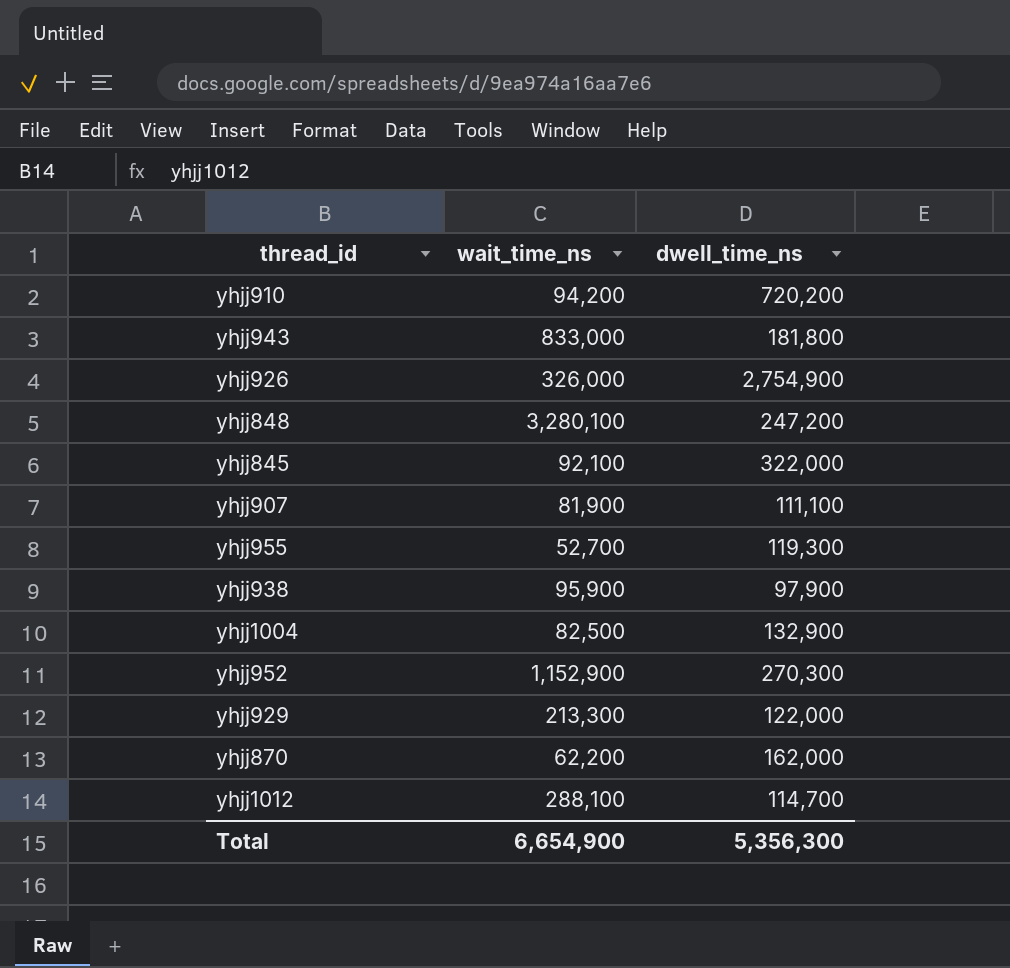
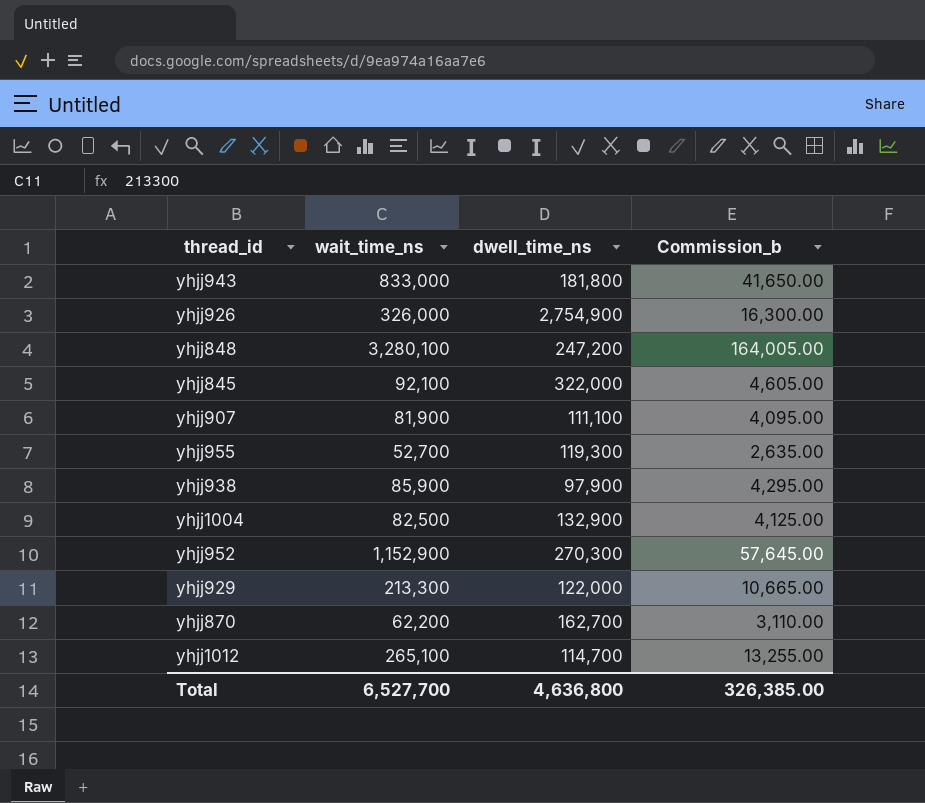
column Commission_b | formula: none -> [wait_time_ns] * 0.05
row yhjj910: 94,200 | 720,200 -> none
yhjj938 | wait_time_ns: 95,900 -> 85,900
yhjj870 | dwell_time_ns: 162,000 -> 162,700
yhjj1012 | wait_time_ns: 288,100 -> 265,100
Total | wait_time_ns: 6,654,900 -> 6,527,700
Total | dwell_time_ns: 5,356,300 -> 4,636,800

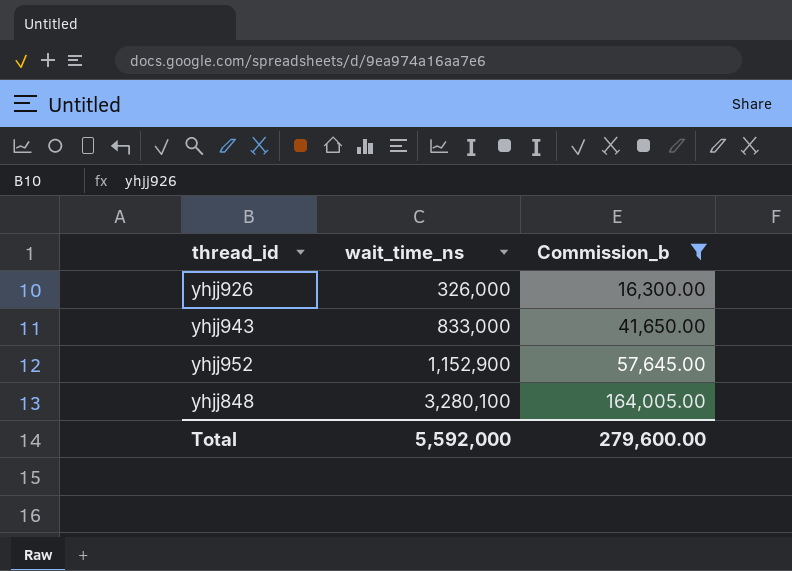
filter: none -> Commission_b >= 16,300.00
row order: none -> wait_time_ns ascending
column dwell_time_ns | position: 3 -> none
Total | wait_time_ns: 6,527,700 -> 5,592,000
Total | Commission_b: 326,385.00 -> 279,600.00

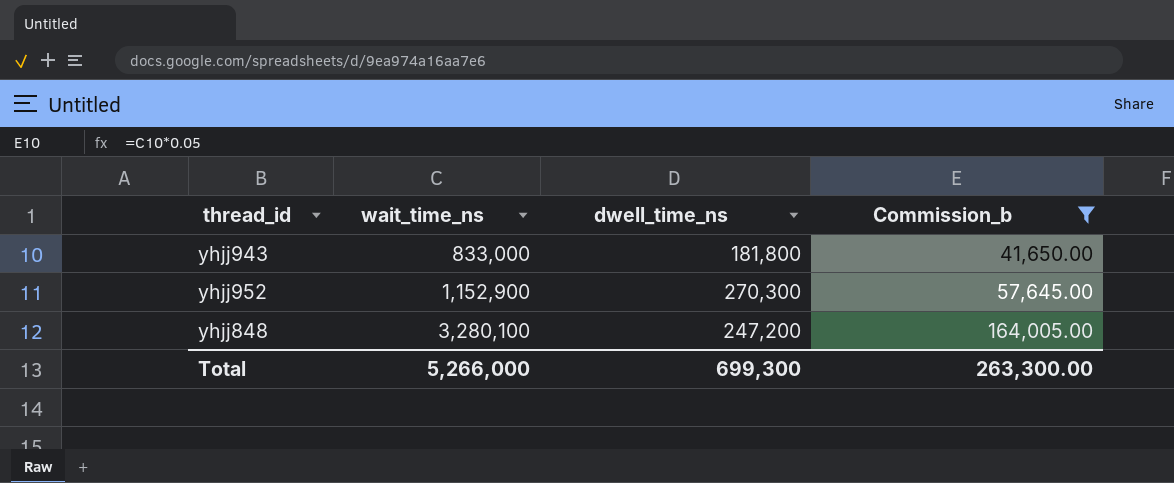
column dwell_time_ns | position: none -> 3
row yhjj926: 326,000 | 16,300.00 -> none
Total | wait_time_ns: 5,592,000 -> 5,266,000
Total | Commission_b: 279,600.00 -> 263,300.00

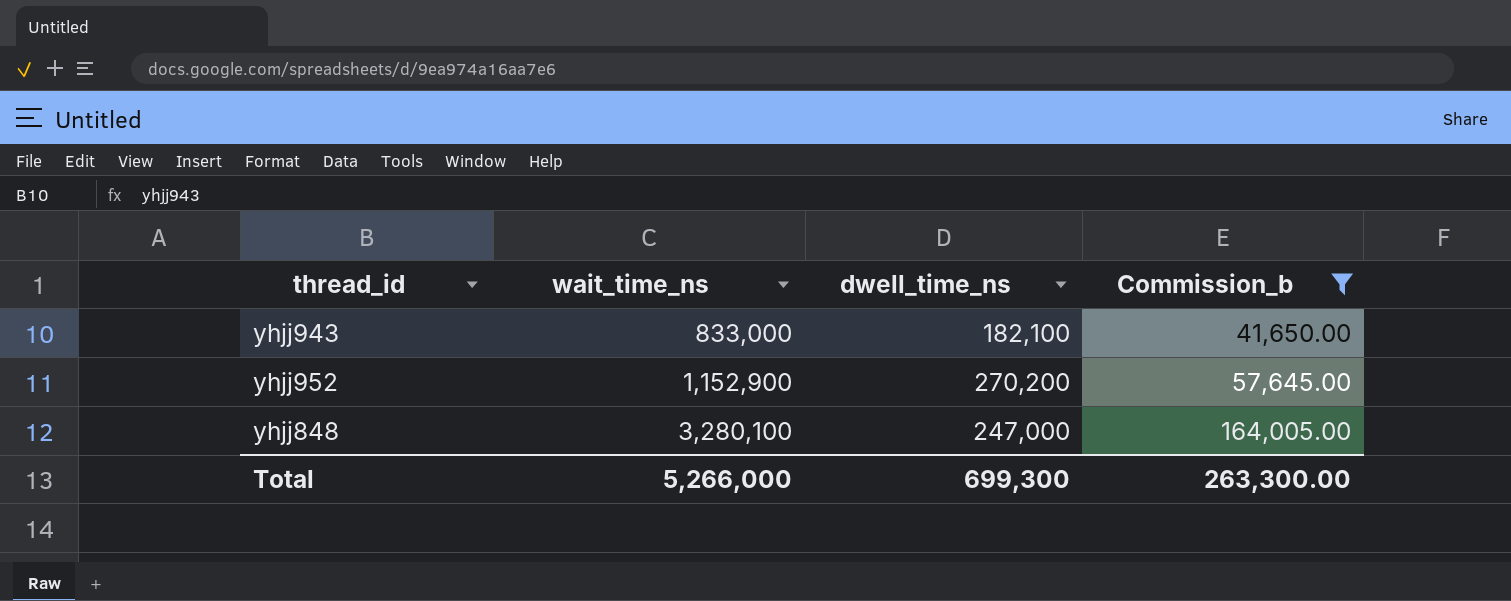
yhjj943 | dwell_time_ns: 181,800 -> 182,100
yhjj952 | dwell_time_ns: 270,300 -> 270,200
yhjj848 | dwell_time_ns: 247,200 -> 247,000

